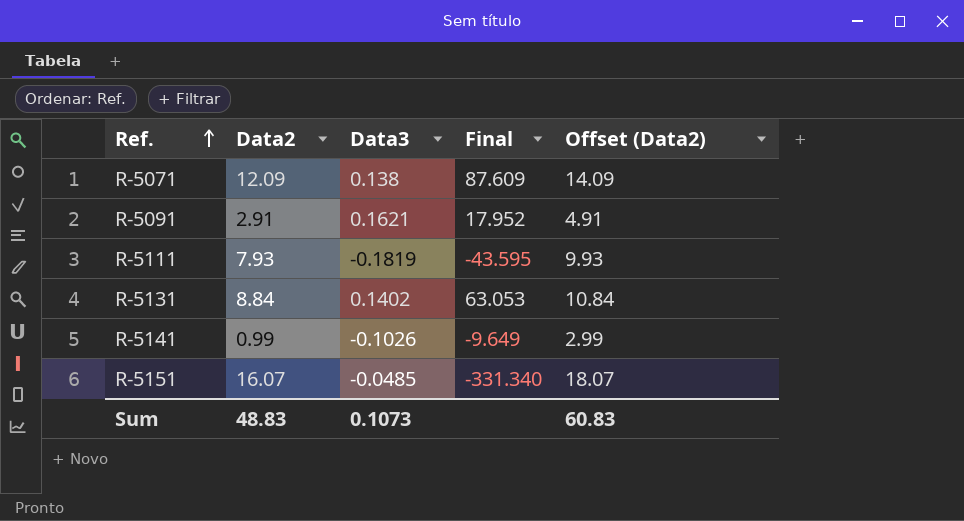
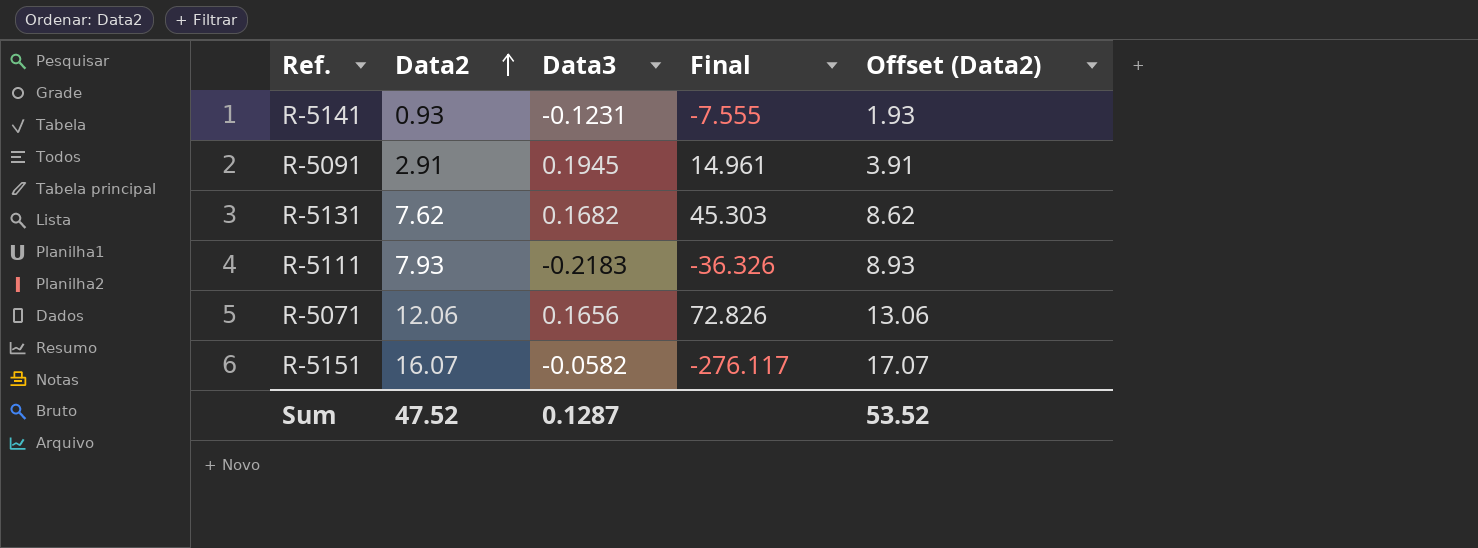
row order: Ref. ascending -> Data2 ascending
column Offset (Data2) | formula: [Data2] + 2 -> [Data2] + 1
R-5141 | Data2: 0.99 -> 0.93
R-5141 | Data3: -0.1026 -> -0.1231
R-5141 | Final: -9.649 -> -7.555
R-5091 | Data3: 0.1621 -> 0.1945
R-5091 | Final: 17.952 -> 14.961
R-5131 | Data2: 8.84 -> 7.62
R-5131 | Data3: 0.1402 -> 0.1682
R-5131 | Final: 63.053 -> 45.303
R-5111 | Data3: -0.1819 -> -0.2183
R-5111 | Final: -43.595 -> -36.326
R-5071 | Data2: 12.09 -> 12.06
R-5071 | Data3: 0.138 -> 0.1656
R-5071 | Final: 87.609 -> 72.826
R-5151 | Data3: -0.0485 -> -0.0582
R-5151 | Final: -331.340 -> -276.117
Sum | Data2: 48.83 -> 47.52
Sum | Data3: 0.1073 -> 0.1287
Sum | Offset (Data2): 60.83 -> 53.52

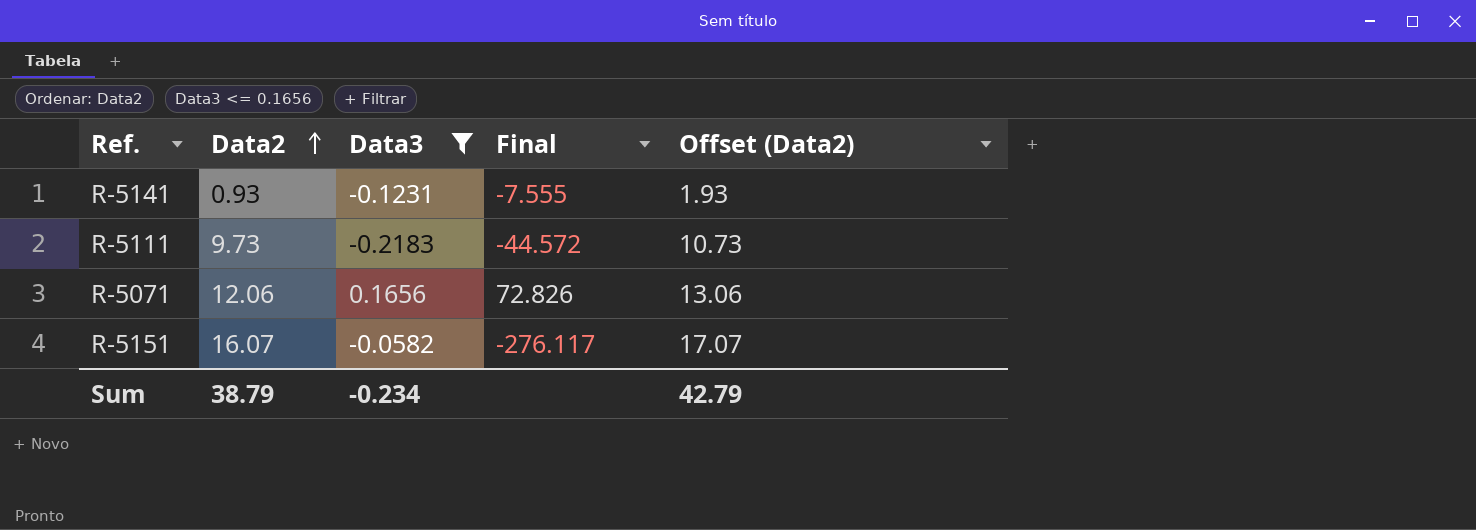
filter: none -> Data3 <= 0.1656
R-5111 | Data2: 7.93 -> 9.73
R-5111 | Final: -36.326 -> -44.572
R-5111 | Offset (Data2): 8.93 -> 10.73
Sum | Data2: 47.52 -> 38.79
Sum | Data3: 0.1287 -> -0.234
Sum | Offset (Data2): 53.52 -> 42.79

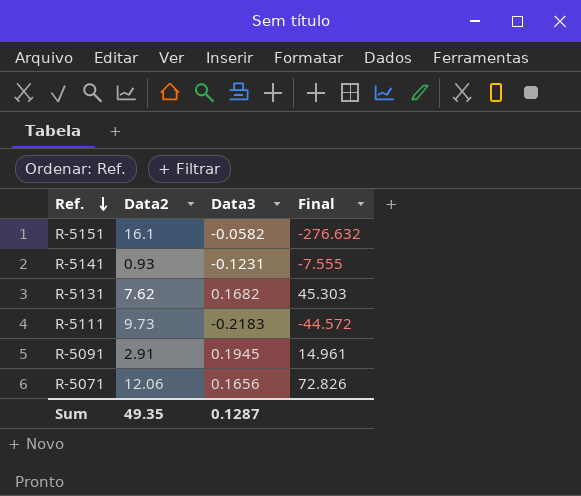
filter: Data3 <= 0.1656 -> none
row order: Data2 ascending -> Ref. descending
column Offset (Data2) | formula: [Data2] + 1 -> none
R-5151 | Data2: 16.07 -> 16.1
R-5151 | Final: -276.117 -> -276.632
Sum | Data2: 38.79 -> 49.35
Sum | Data3: -0.234 -> 0.1287

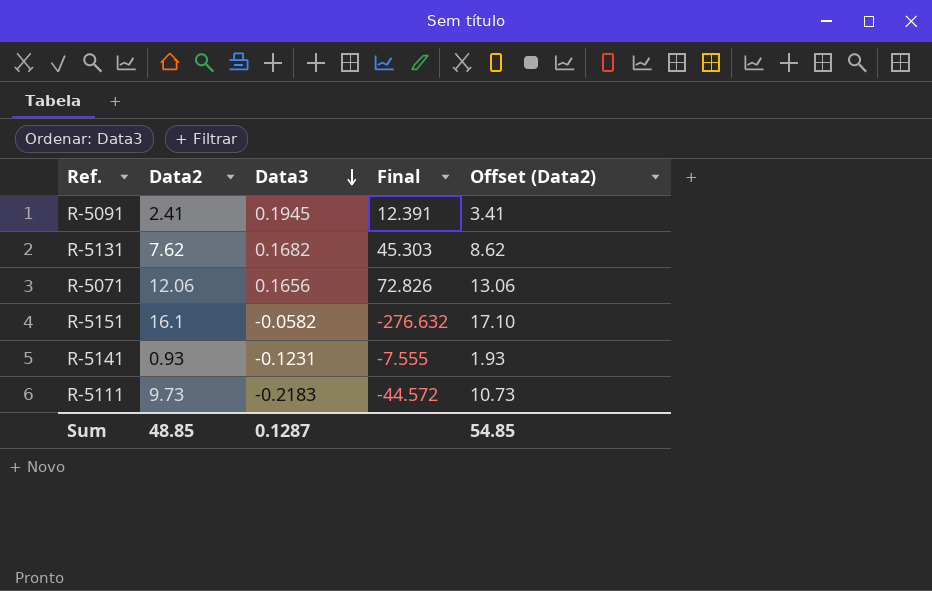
row order: Ref. descending -> Data3 descending
column Offset (Data2) | formula: none -> [Data2] + 1
R-5091 | Data2: 2.91 -> 2.41
R-5091 | Final: 14.961 -> 12.391
Sum | Data2: 49.35 -> 48.85

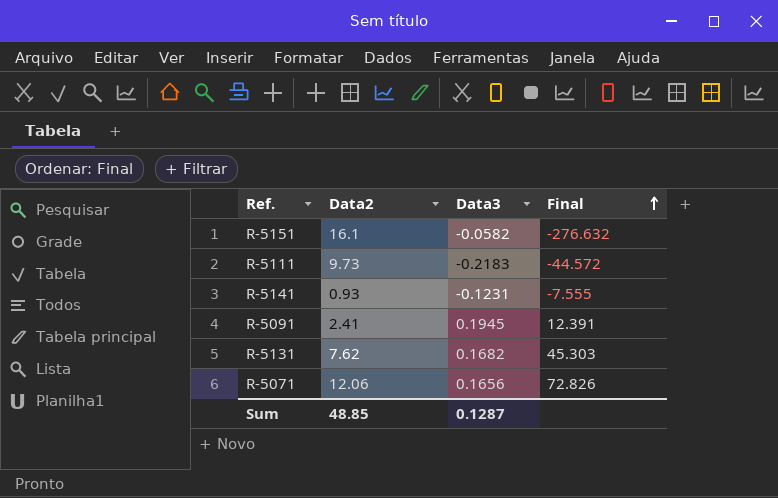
row order: Data3 descending -> Final ascending
column Offset (Data2) | formula: [Data2] + 1 -> none

